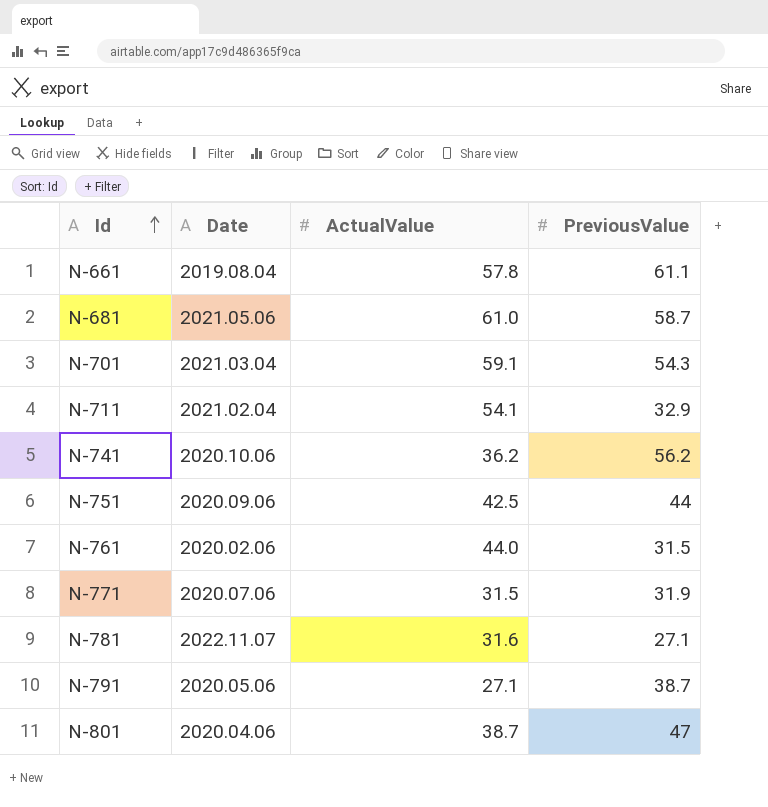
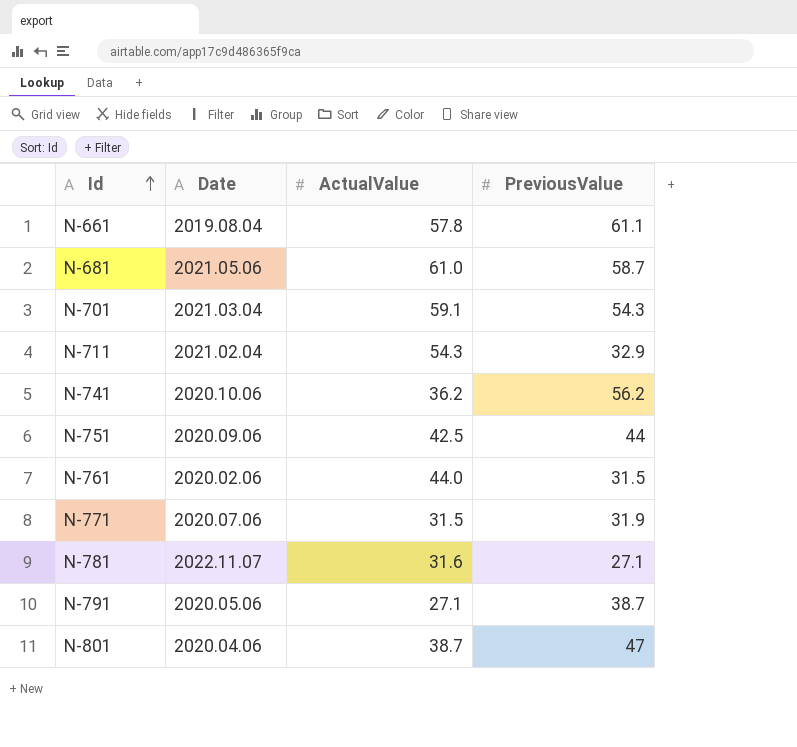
N-711 | ActualValue: 54.1 -> 54.3

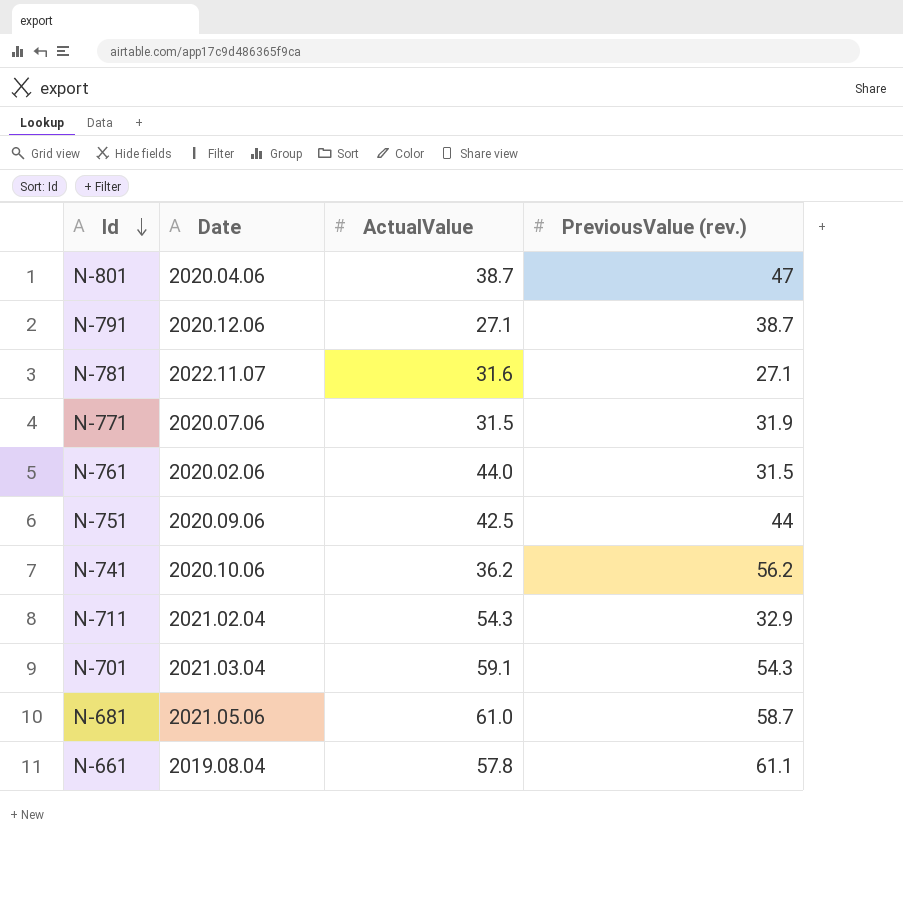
row order: Id ascending -> Id descending
column name: PreviousValue -> PreviousValue (rev.)
N-791 | Date: 2020.05.06 -> 2020.12.06

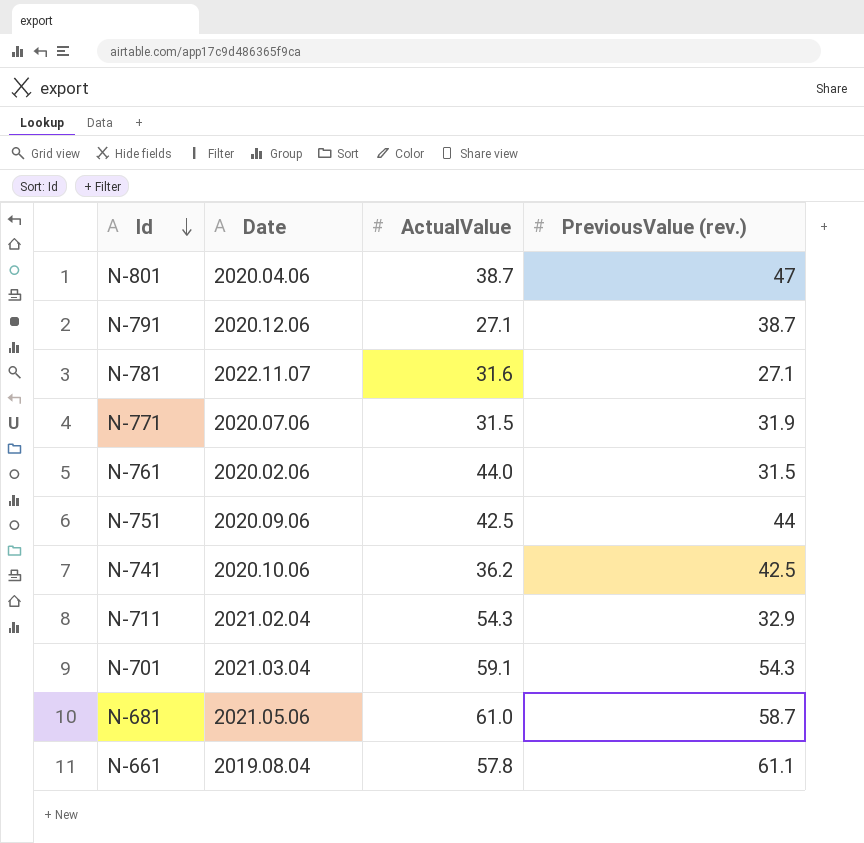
N-741 | PreviousValue (rev.): 56.2 -> 42.5

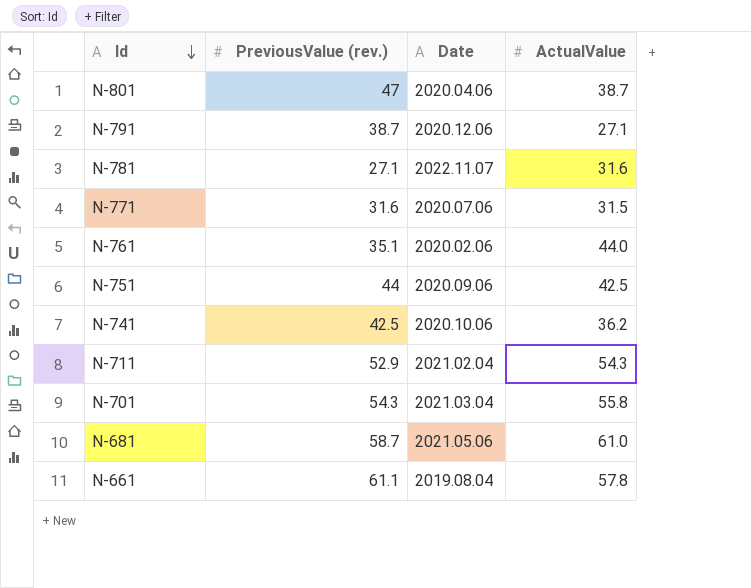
column PreviousValue (rev.) | position: 4 -> 2
N-771 | PreviousValue (rev.): 31.9 -> 31.6
N-761 | PreviousValue (rev.): 31.5 -> 35.1
N-711 | PreviousValue (rev.): 32.9 -> 52.9
N-701 | ActualValue: 59.1 -> 55.8

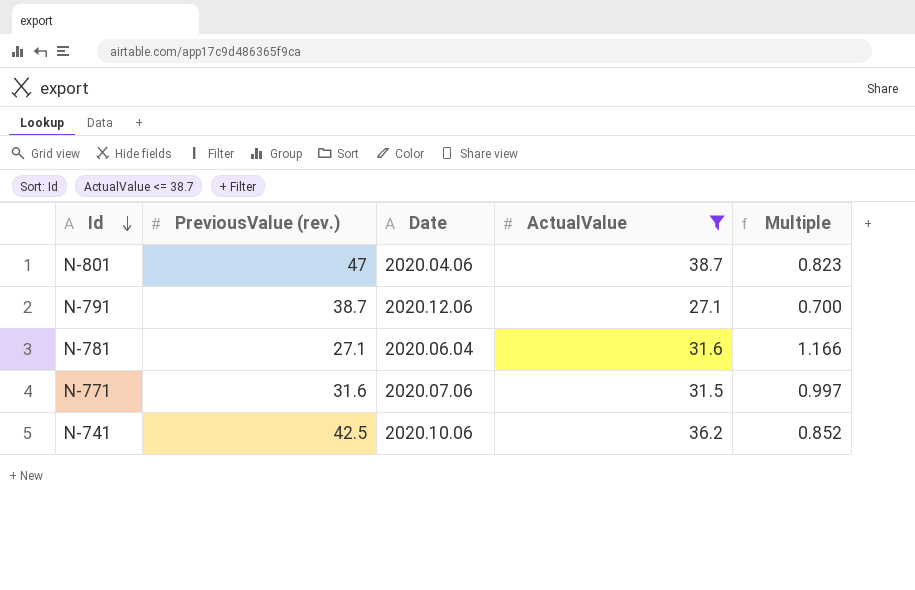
filter: none -> ActualValue <= 38.7
column Multiple | formula: none -> [ActualValue] / [PreviousValue (rev.)]
N-781 | Date: 2022.11.07 -> 2020.06.04

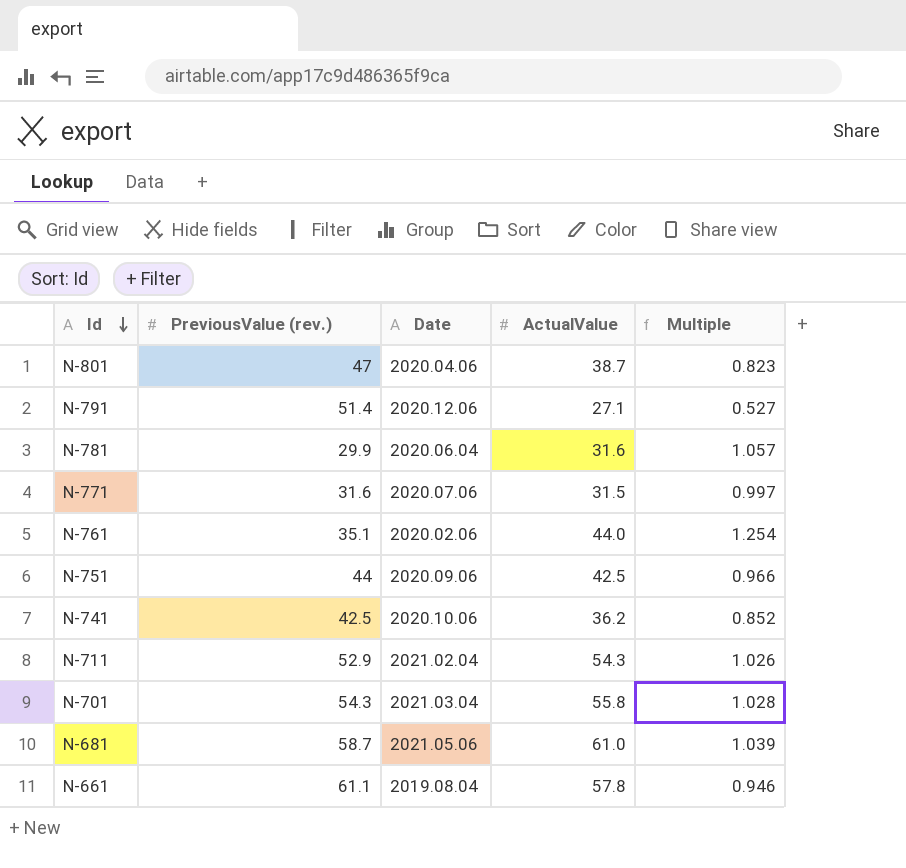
filter: ActualValue <= 38.7 -> none
N-791 | PreviousValue (rev.): 38.7 -> 51.4
N-791 | Multiple: 0.700 -> 0.527
N-781 | PreviousValue (rev.): 27.1 -> 29.9
N-781 | Multiple: 1.166 -> 1.057

